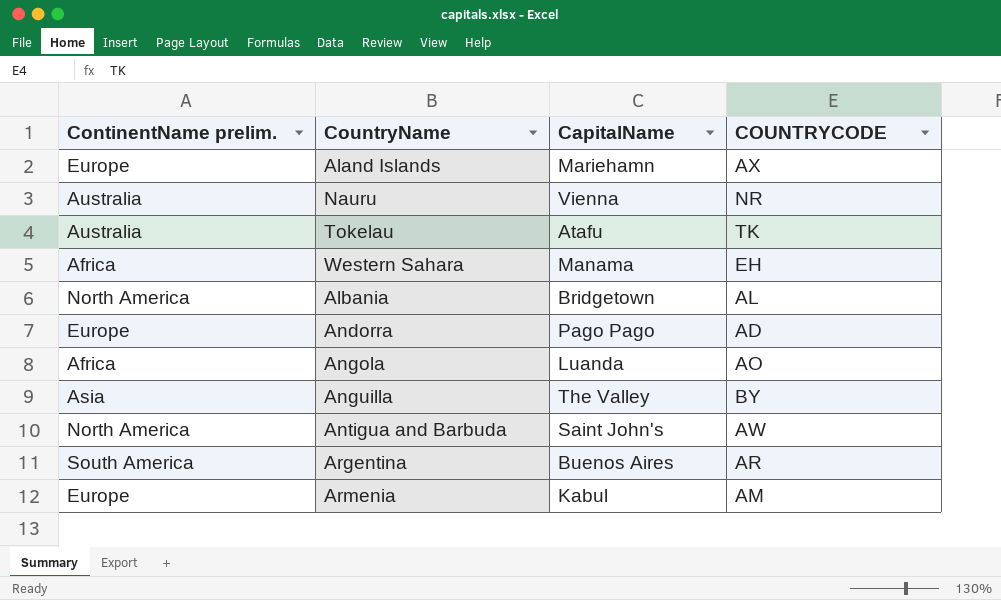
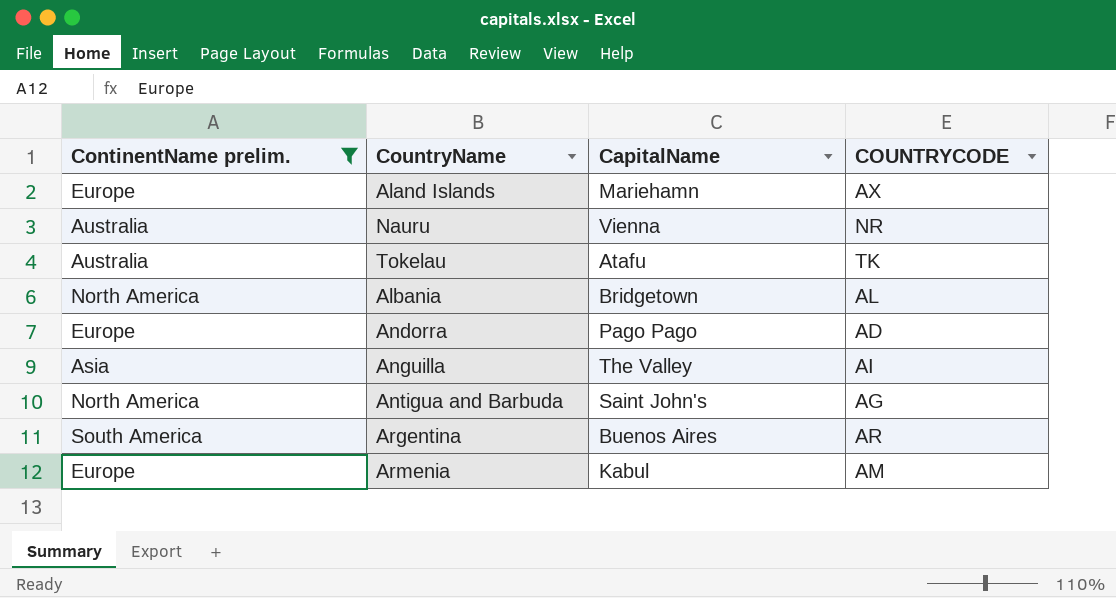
filter: none -> ContinentName prelim. != Africa
Anguilla | COUNTRYCODE: BY -> AI
Antigua and Barbuda | COUNTRYCODE: AW -> AG

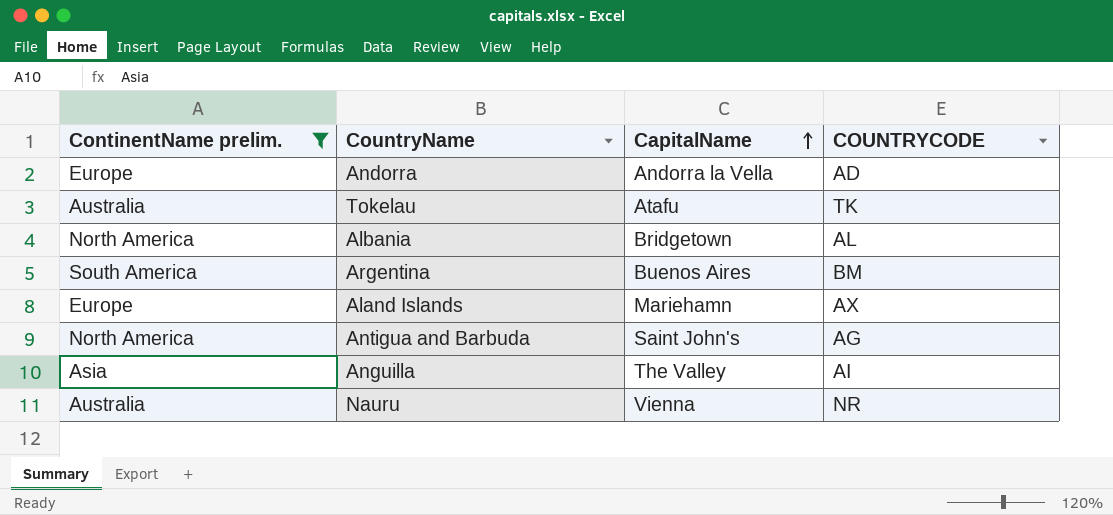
row order: none -> CapitalName ascending
row Armenia: Europe | Kabul | AM -> none
Andorra | CapitalName: Pago Pago -> Andorra la Vella
Argentina | COUNTRYCODE: AR -> BM

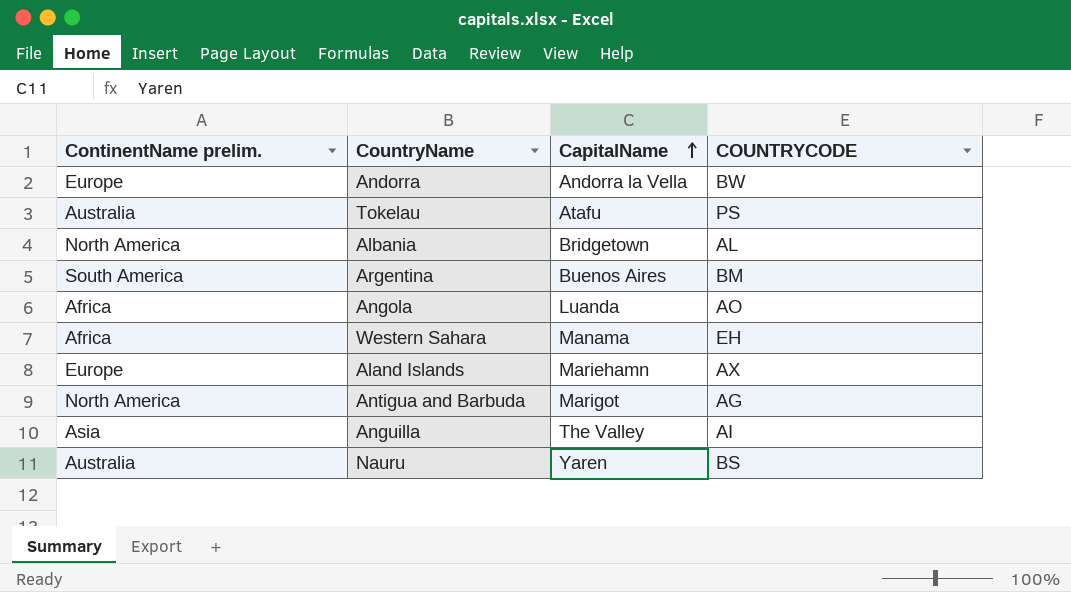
filter: ContinentName prelim. != Africa -> none
Andorra | COUNTRYCODE: AD -> BW
Tokelau | COUNTRYCODE: TK -> PS
Antigua and Barbuda | CapitalName: Saint John's -> Marigot
Nauru | CapitalName: Vienna -> Yaren
Nauru | COUNTRYCODE: NR -> BS

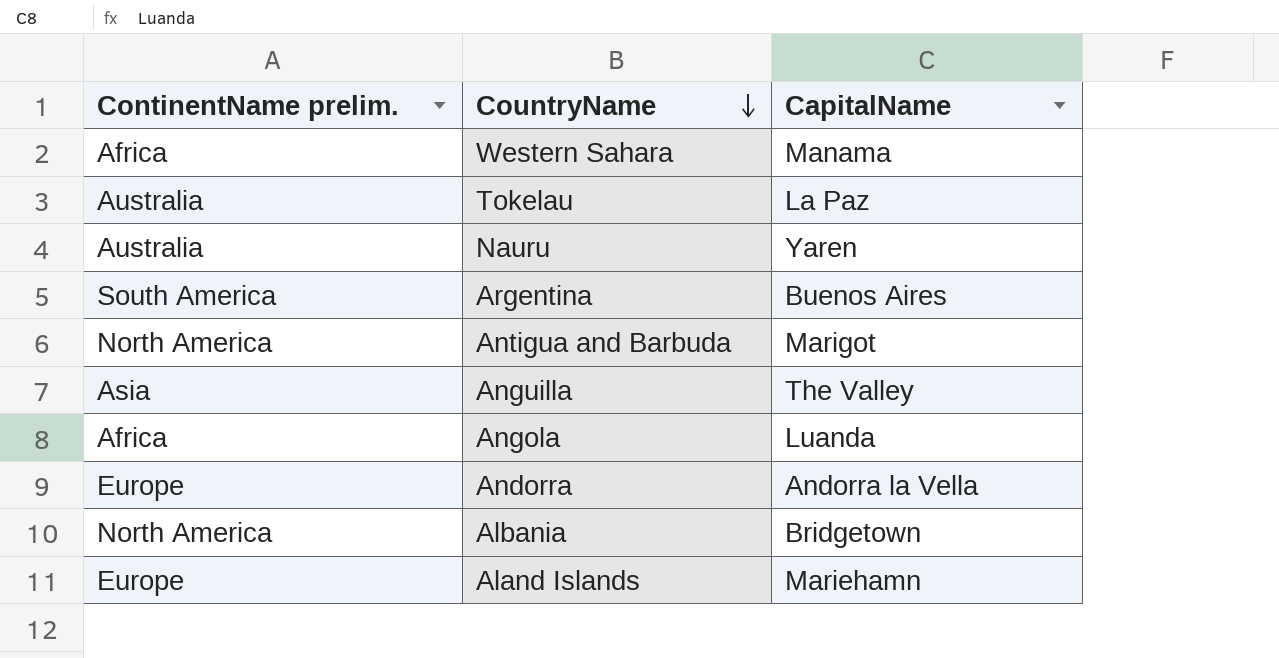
row order: CapitalName ascending -> CountryName descending
column COUNTRYCODE | position: 4 -> none
Tokelau | CapitalName: Atafu -> La Paz

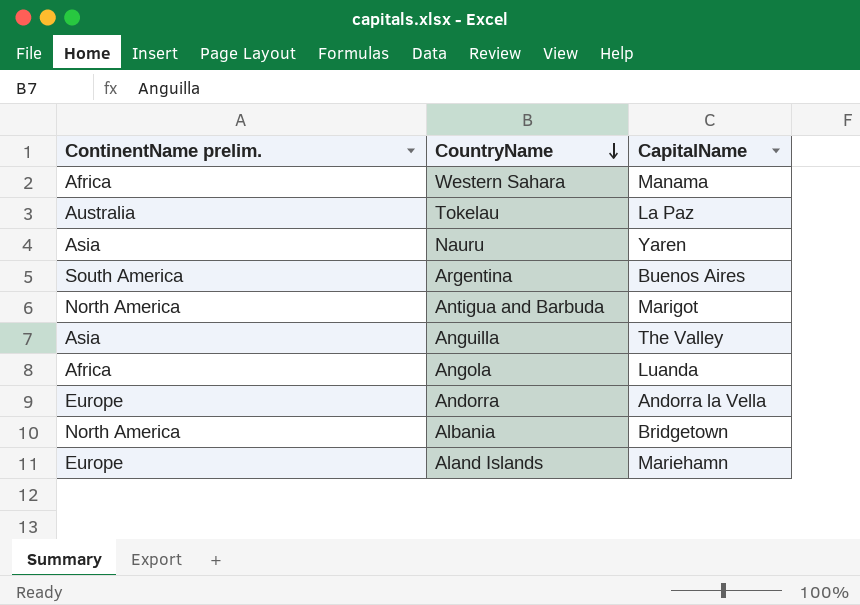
Nauru | ContinentName prelim.: Australia -> Asia

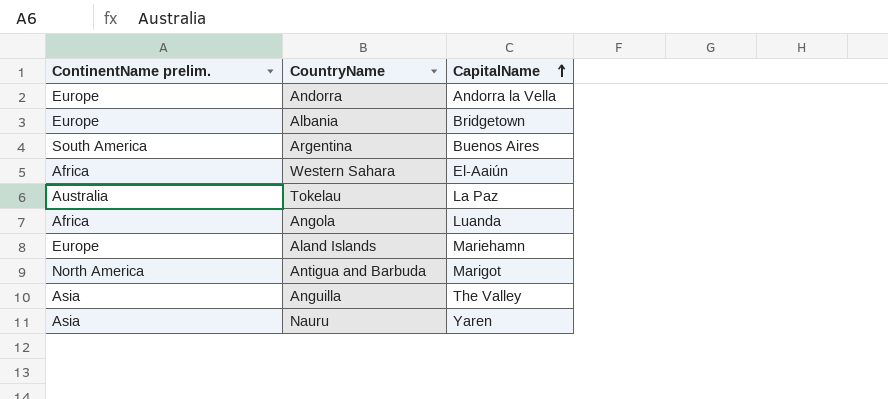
row order: CountryName descending -> CapitalName ascending
Albania | ContinentName prelim.: North America -> Europe
Western Sahara | CapitalName: Manama -> El-Aaiún

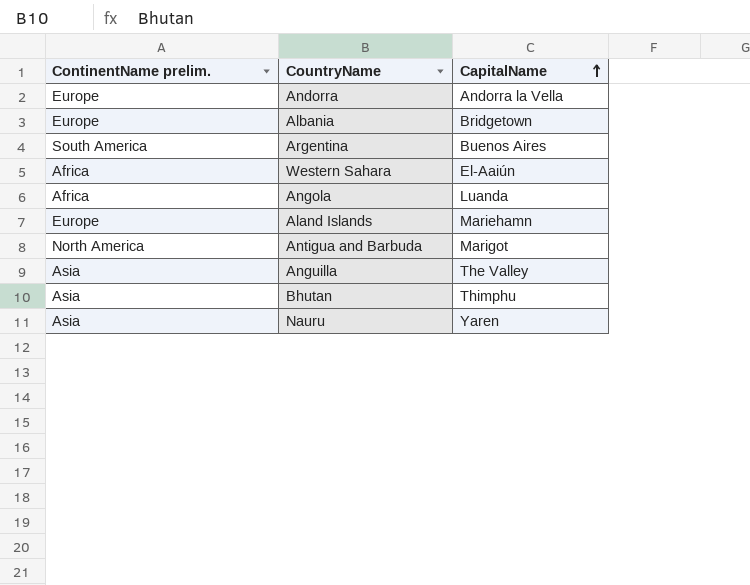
row Tokelau: Australia | La Paz -> none
row Bhutan: none -> Asia | Thimphu

